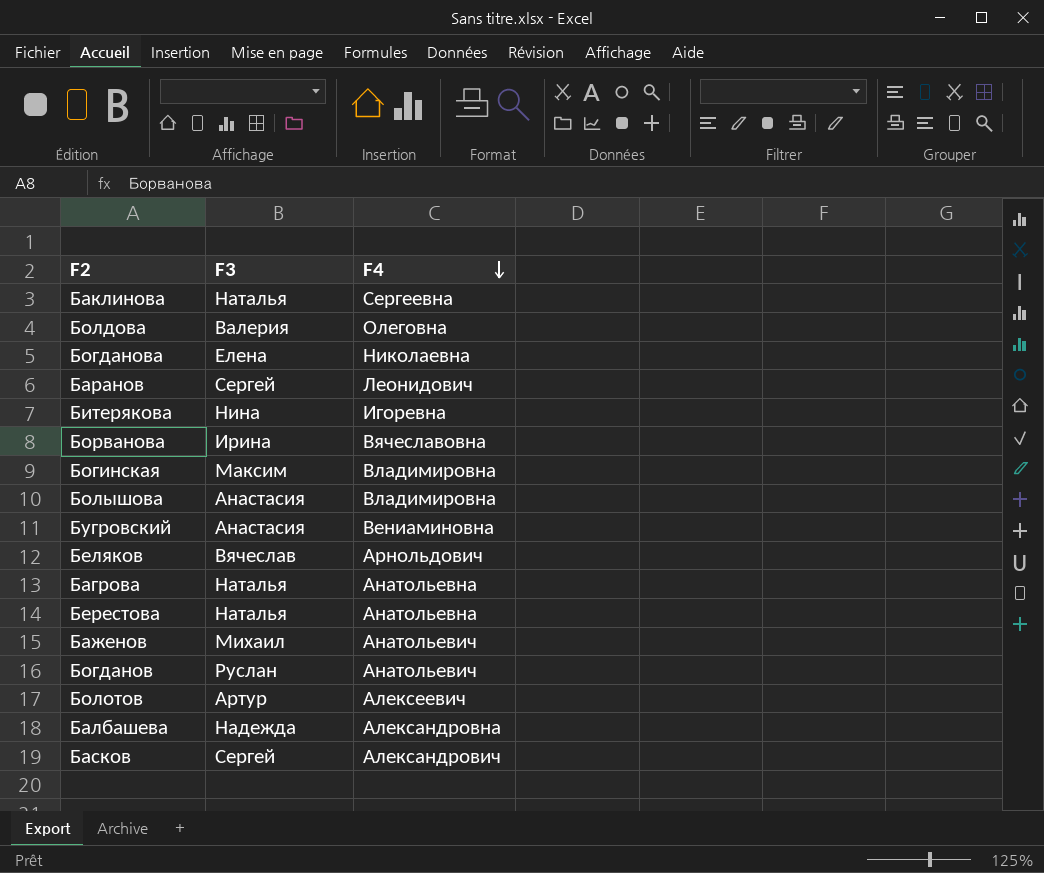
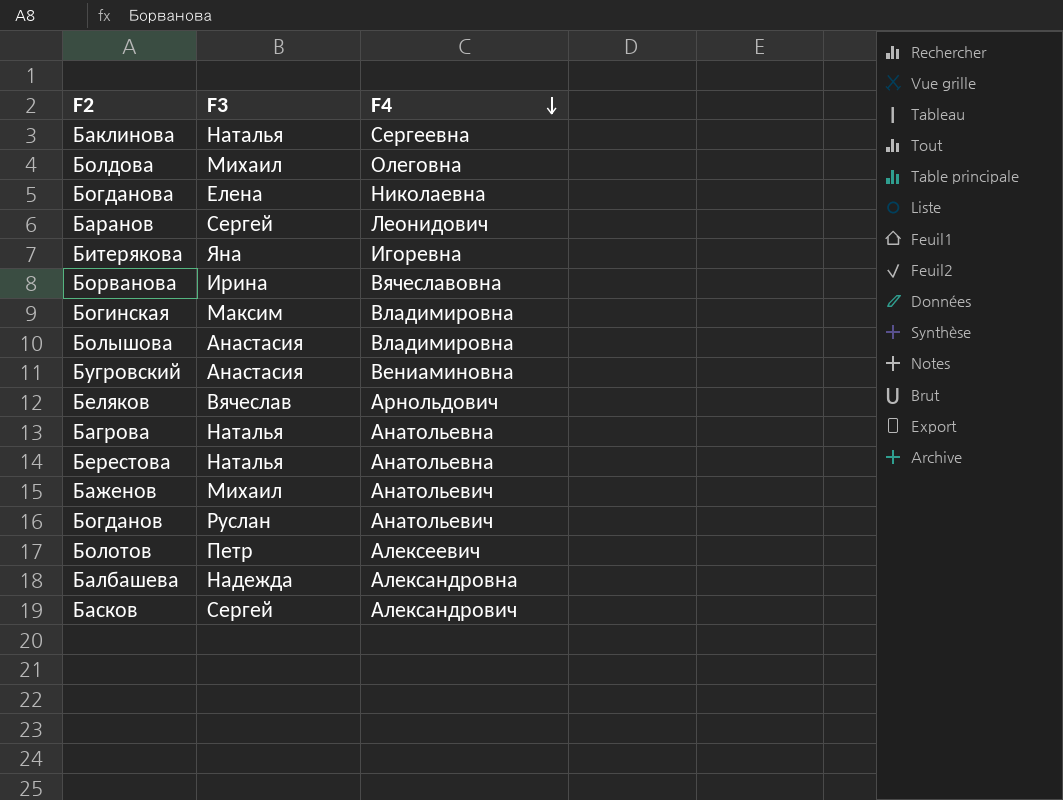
Болдова | F3: Валерия -> Михаил
Битерякова | F3: Нина -> Яна
Болотов | F3: Артур -> Петр

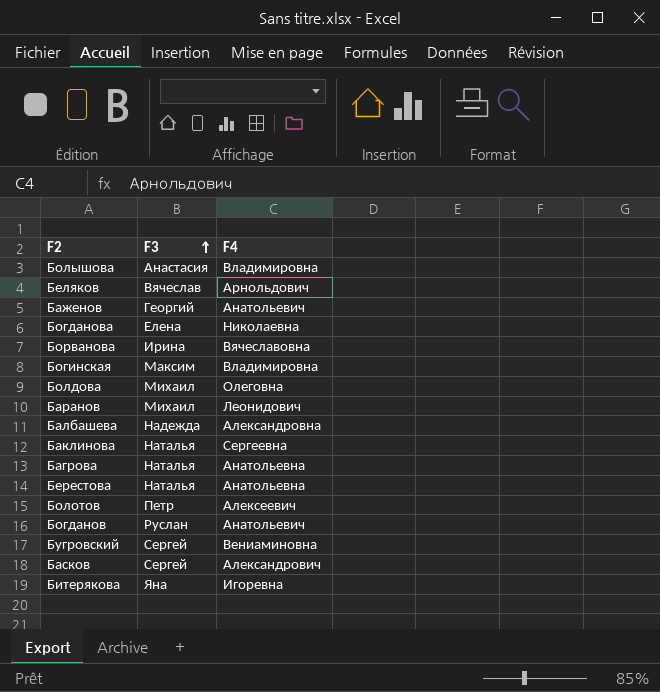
row order: F4 descending -> F3 ascending
Баженов | F3: Михаил -> Георгий
Баранов | F3: Сергей -> Михаил
Бугровский | F3: Анастасия -> Сергей

